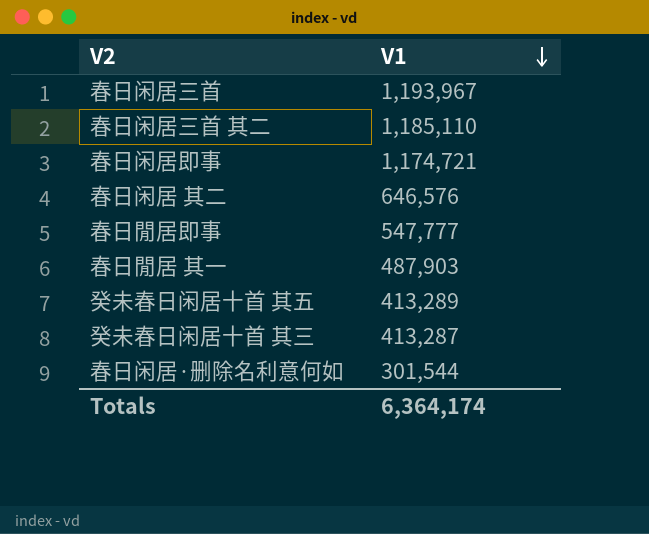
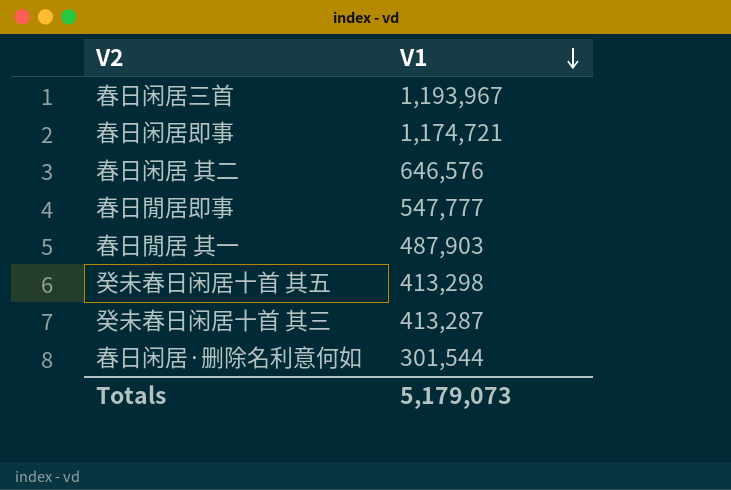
row 春日闲居三首 其二: 1,185,110 -> none
癸未春日闲居十首 其五 | V1: 413,289 -> 413,298
Totals | V1: 6,364,174 -> 5,179,073

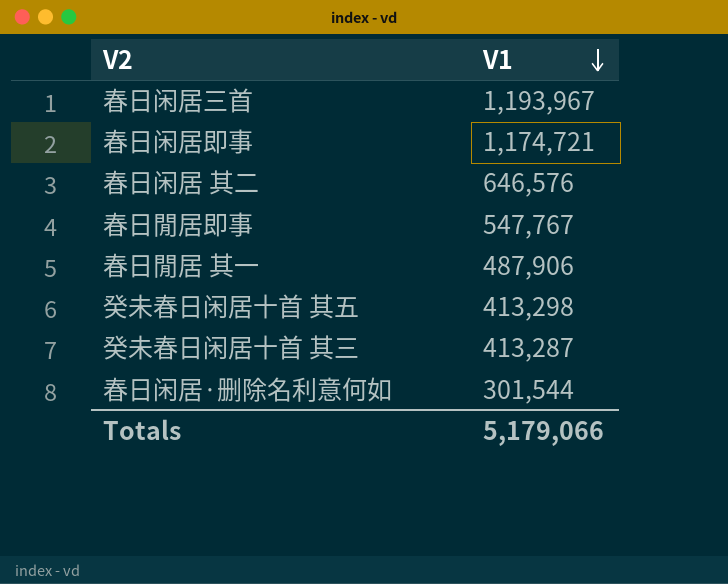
春日閒居即事 | V1: 547,777 -> 547,767
春日閒居 其一 | V1: 487,903 -> 487,906
Totals | V1: 5,179,073 -> 5,179,066

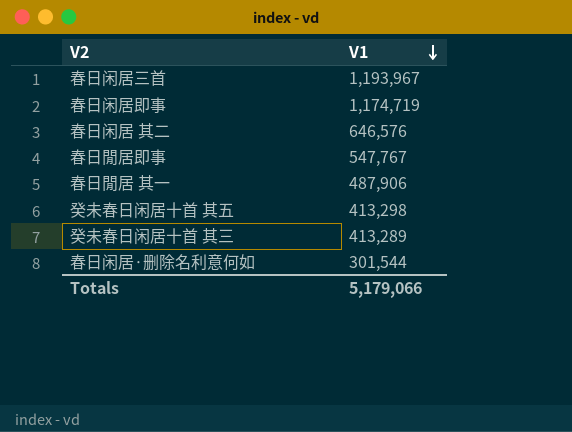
春日闲居即事 | V1: 1,174,721 -> 1,174,719
癸未春日闲居十首 其三 | V1: 413,287 -> 413,289

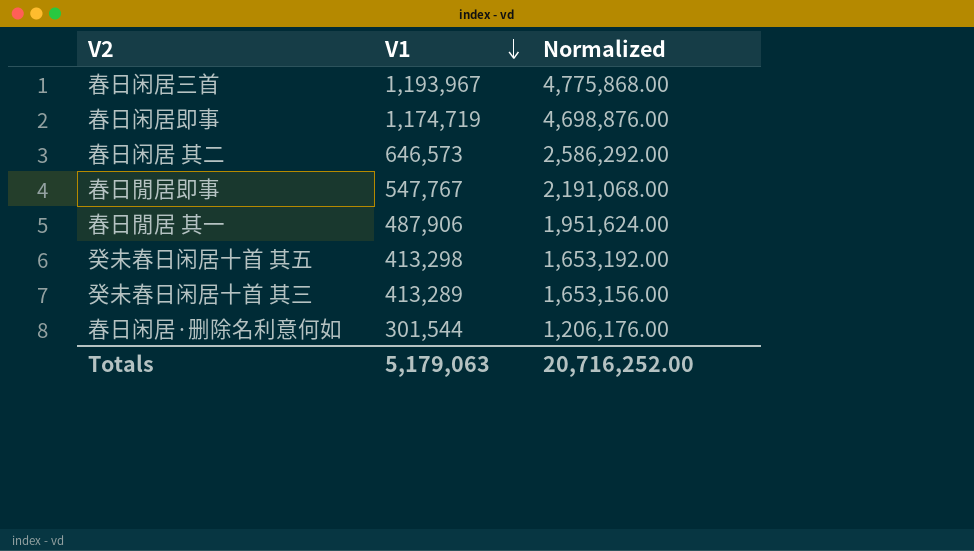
column Normalized | formula: none -> [V1] * 4
春日闲居 其二 | V1: 646,576 -> 646,573
Totals | V1: 5,179,066 -> 5,179,063

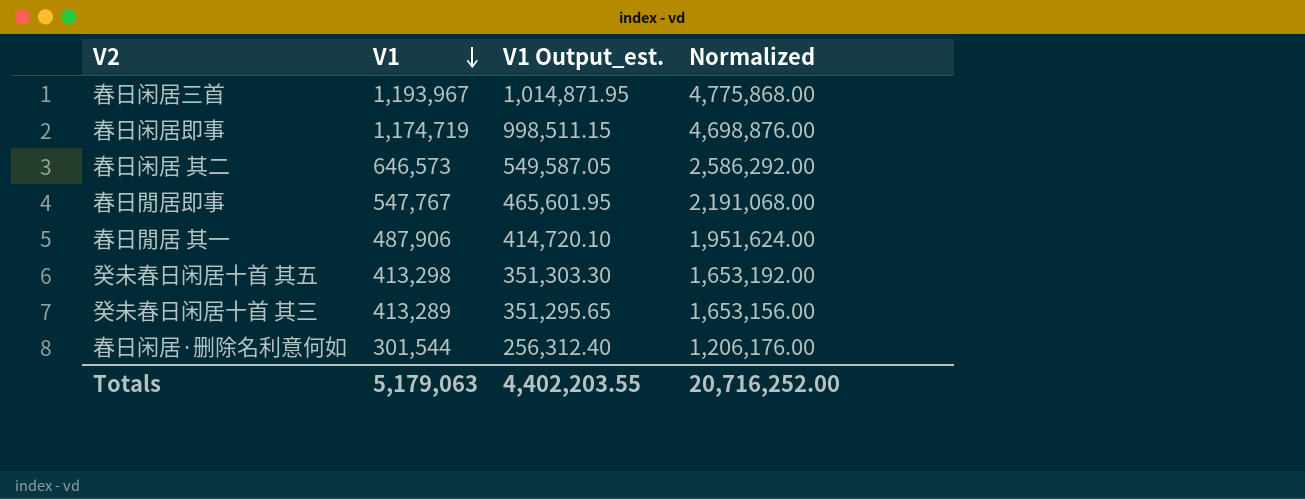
column V1 Output_est. | formula: none -> [V1] * 0.85

